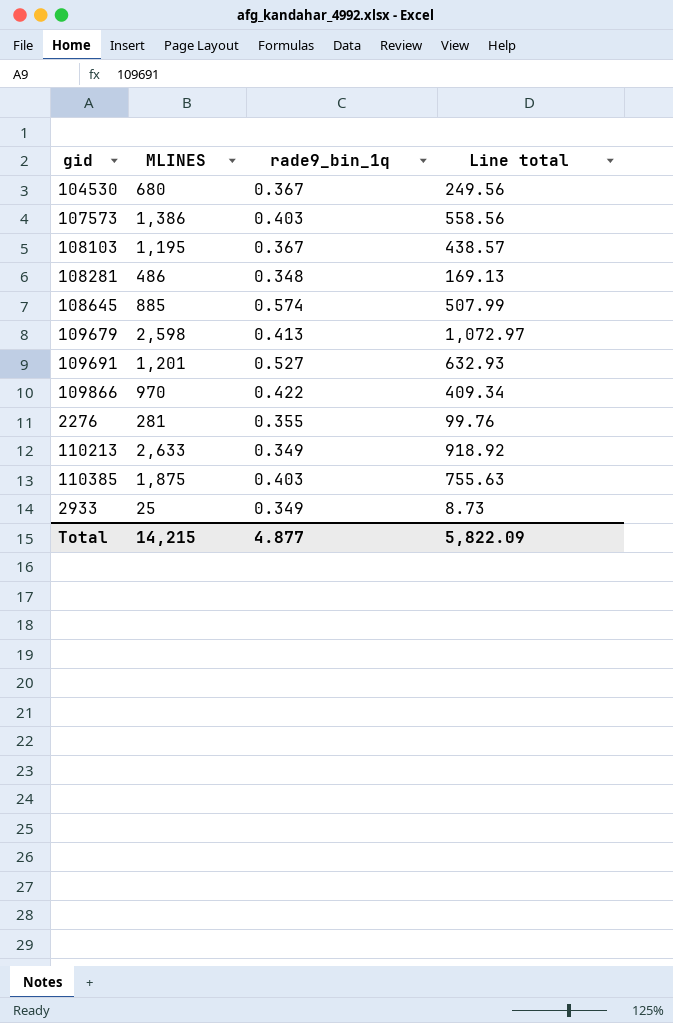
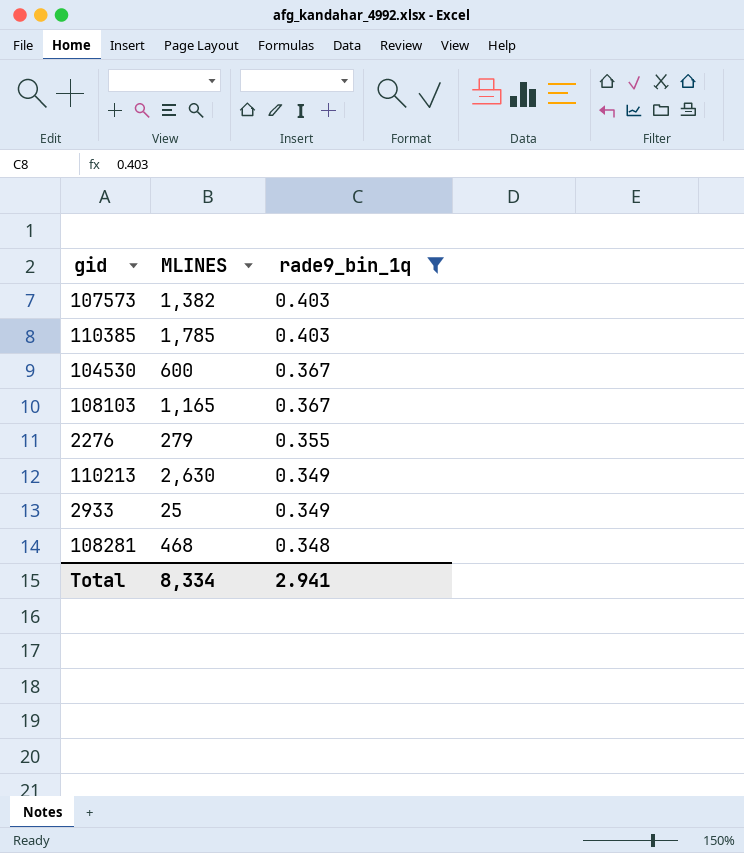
filter: none -> rade9_bin_1q <= 0.403
row order: none -> rade9_bin_1q descending
column Line total | formula: [MLINES] * [rade9_bin_1q] -> none
107573 | MLINES: 1,386 -> 1,382
110385 | MLINES: 1,875 -> 1,785
104530 | MLINES: 680 -> 600
108103 | MLINES: 1,195 -> 1,165
2276 | MLINES: 281 -> 279
110213 | MLINES: 2,633 -> 2,630
108281 | MLINES: 486 -> 468
Total | MLINES: 14,215 -> 8,334
Total | rade9_bin_1q: 4.877 -> 2.941

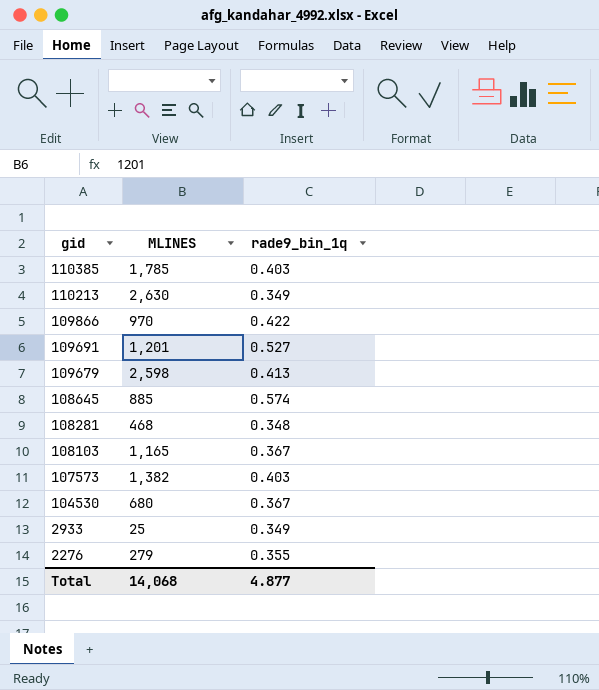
filter: rade9_bin_1q <= 0.403 -> none
row order: rade9_bin_1q descending -> gid descending
104530 | MLINES: 600 -> 680
Total | MLINES: 8,334 -> 14,068
Total | rade9_bin_1q: 2.941 -> 4.877

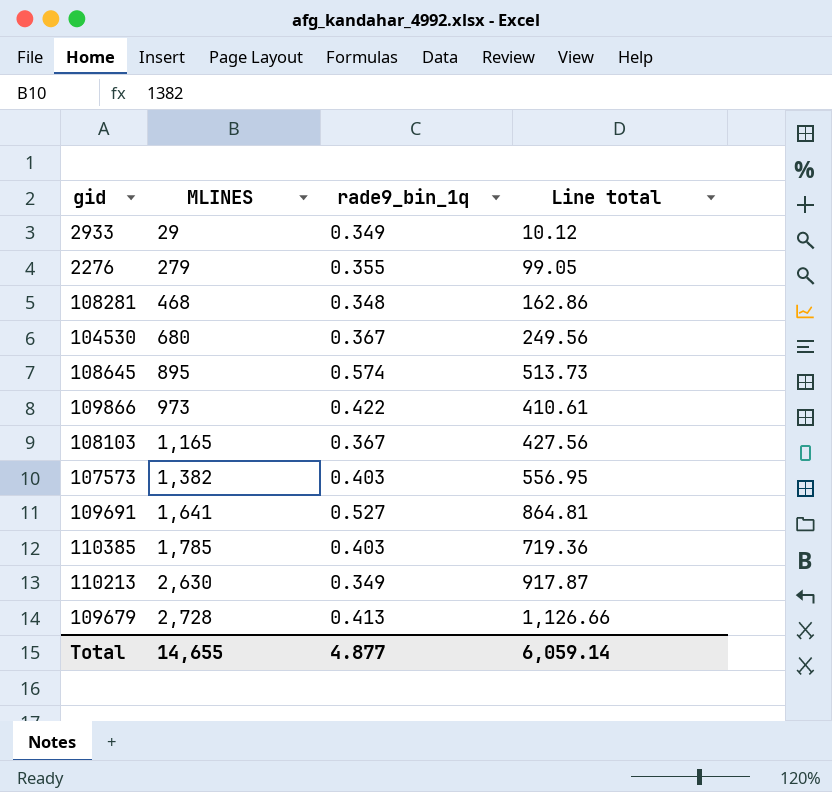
row order: gid descending -> MLINES ascending
column Line total | formula: none -> [MLINES] * [rade9_bin_1q]
2933 | MLINES: 25 -> 29
108645 | MLINES: 885 -> 895
109866 | MLINES: 970 -> 973
109691 | MLINES: 1,201 -> 1,641
109679 | MLINES: 2,598 -> 2,728
Total | MLINES: 14,068 -> 14,655

